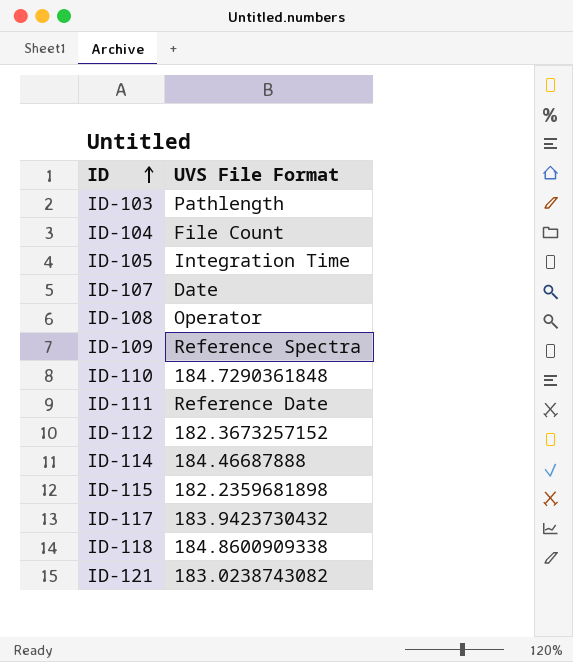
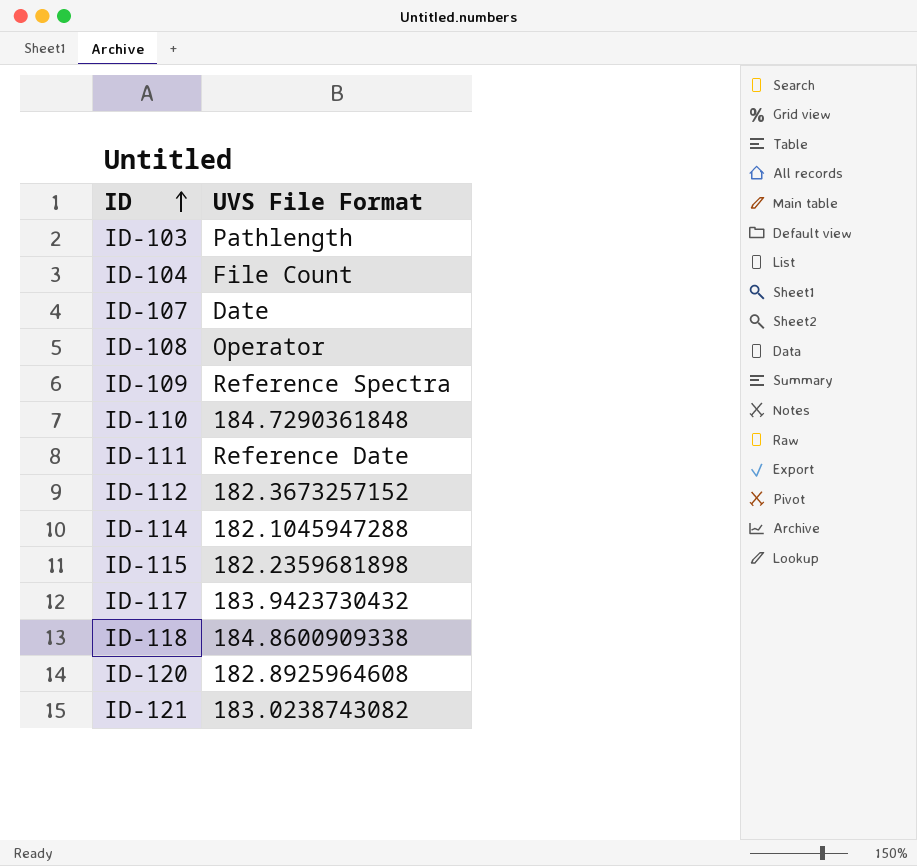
row ID-105: Integration Time -> none
ID-114 | UVS File Format: 184.46687888 -> 182.1045947288
row ID-120: none -> 182.8925964608

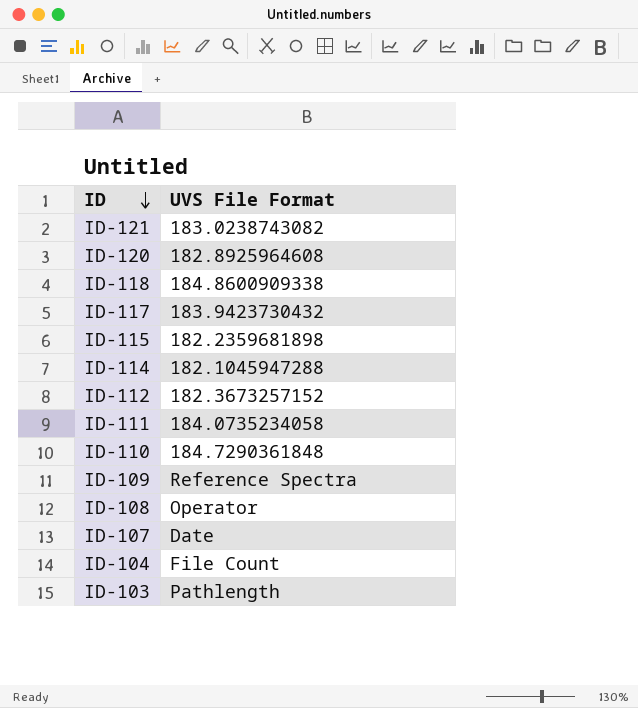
row order: ID ascending -> ID descending
ID-111 | UVS File Format: Reference Date -> 184.0735234058

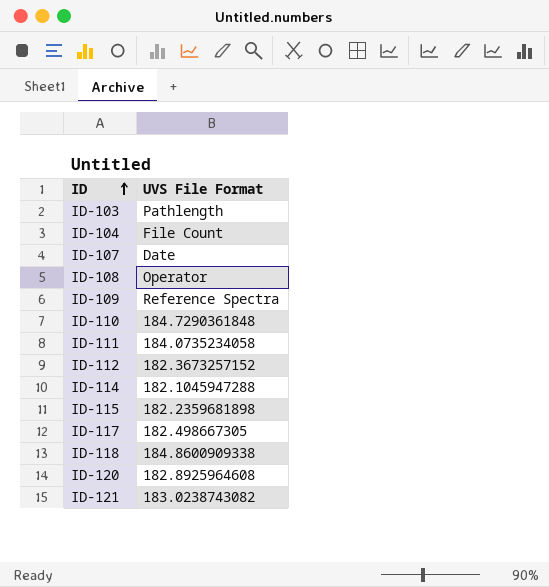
row order: ID descending -> ID ascending
ID-117 | UVS File Format: 183.9423730432 -> 182.498667305

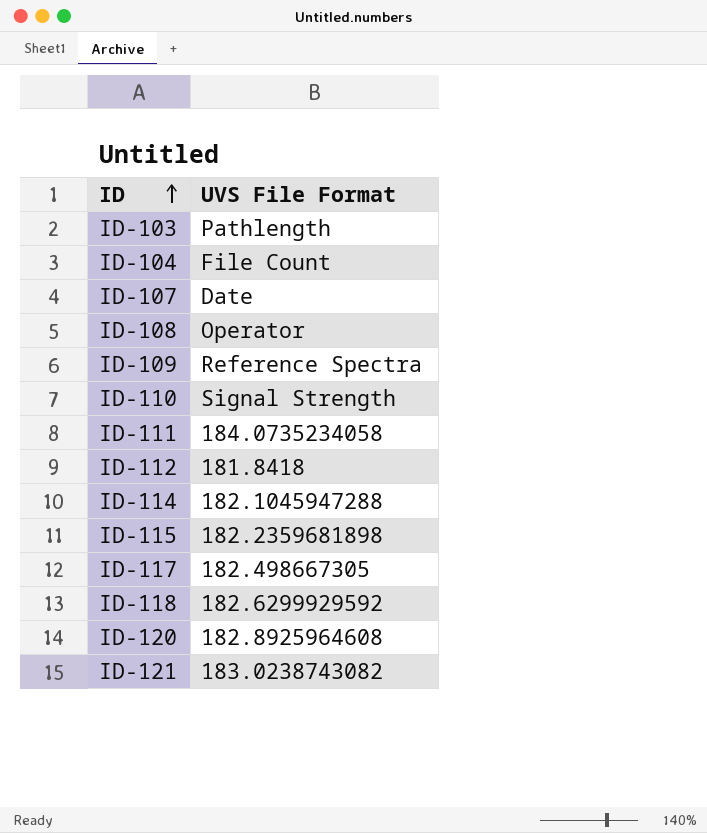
ID-110 | UVS File Format: 184.7290361848 -> Signal Strength
ID-112 | UVS File Format: 182.3673257152 -> 181.8418
ID-118 | UVS File Format: 184.8600909338 -> 182.6299929592

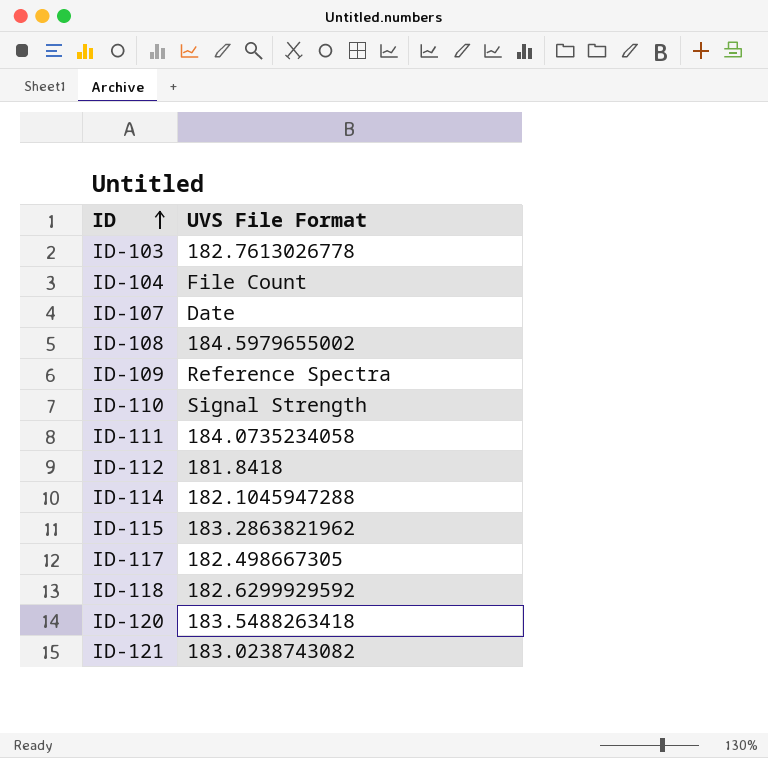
ID-103 | UVS File Format: Pathlength -> 182.7613026778
ID-108 | UVS File Format: Operator -> 184.5979655002
ID-115 | UVS File Format: 182.2359681898 -> 183.2863821962
ID-120 | UVS File Format: 182.8925964608 -> 183.5488263418

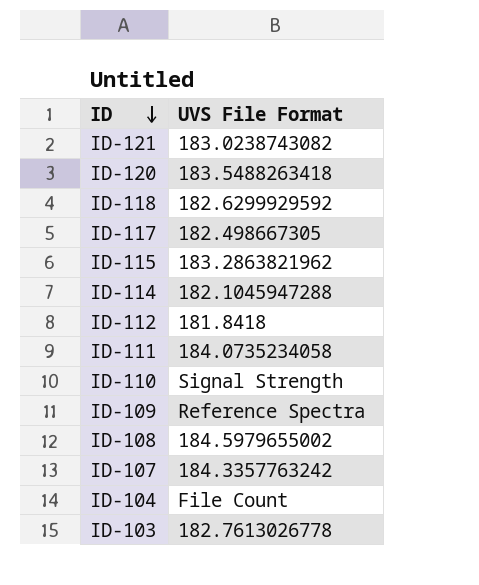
row order: ID ascending -> ID descending
ID-107 | UVS File Format: Date -> 184.3357763242

